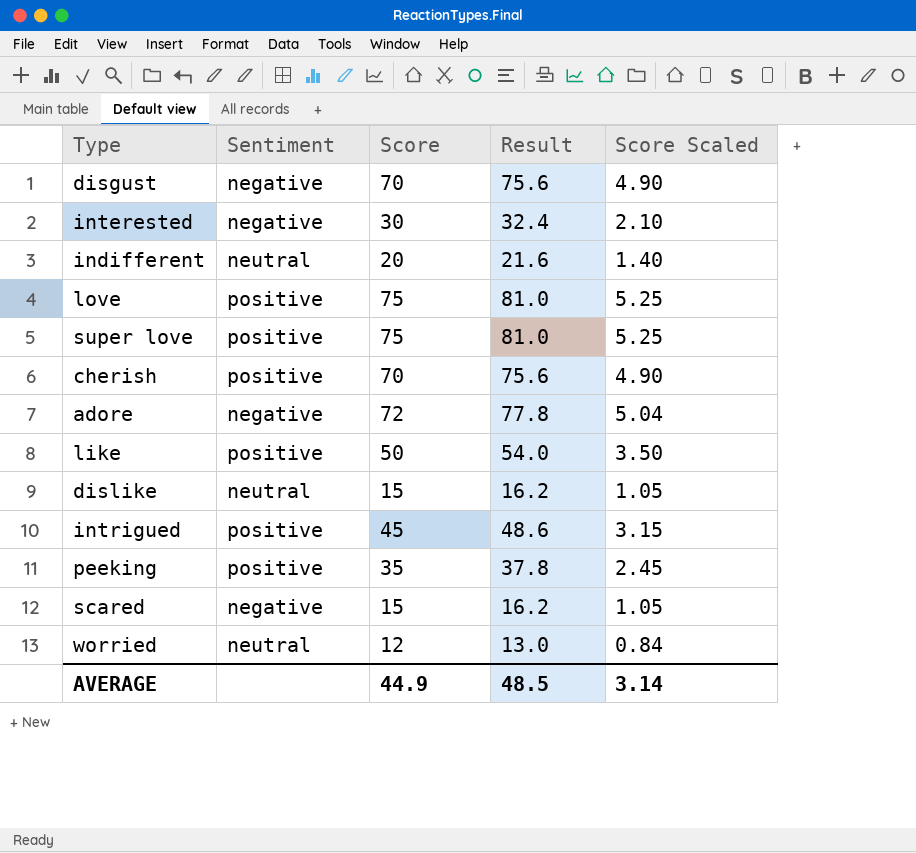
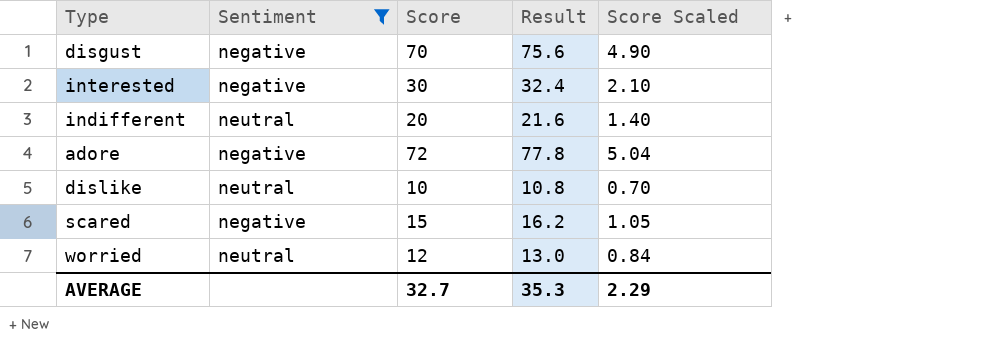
filter: none -> Sentiment != positive
dislike | Score: 15 -> 10
dislike | Result: 16.2 -> 10.8
dislike | Score Scaled: 1.05 -> 0.70
AVERAGE | Score: 44.9 -> 32.7
AVERAGE | Result: 48.5 -> 35.3
AVERAGE | Score Scaled: 3.14 -> 2.29

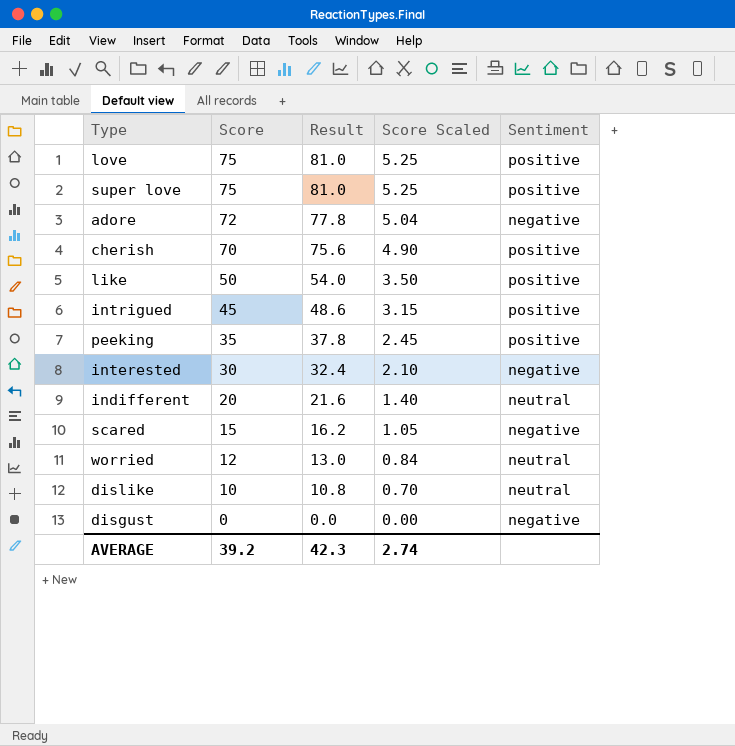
filter: Sentiment != positive -> none
row order: none -> Score descending
column Sentiment | position: 2 -> 5
disgust | Score: 70 -> 0
disgust | Result: 75.6 -> 0.0
disgust | Score Scaled: 4.90 -> 0.00
AVERAGE | Score: 32.7 -> 39.2
AVERAGE | Result: 35.3 -> 42.3
AVERAGE | Score Scaled: 2.29 -> 2.74

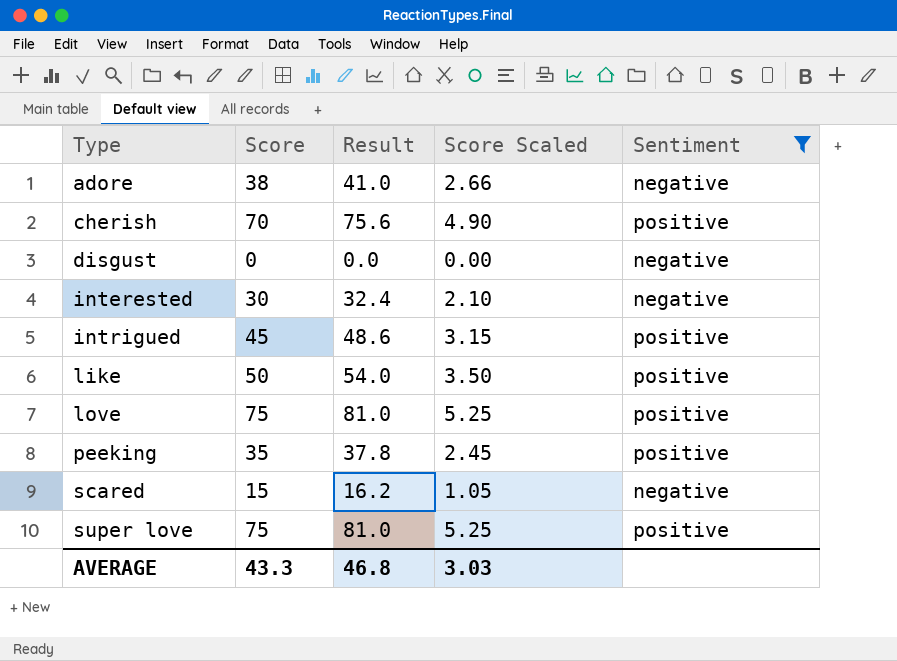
filter: none -> Sentiment != neutral
row order: Score descending -> Type ascending
adore | Score: 72 -> 38
adore | Result: 77.8 -> 41.0
adore | Score Scaled: 5.04 -> 2.66
AVERAGE | Score: 39.2 -> 43.3
AVERAGE | Result: 42.3 -> 46.8
AVERAGE | Score Scaled: 2.74 -> 3.03

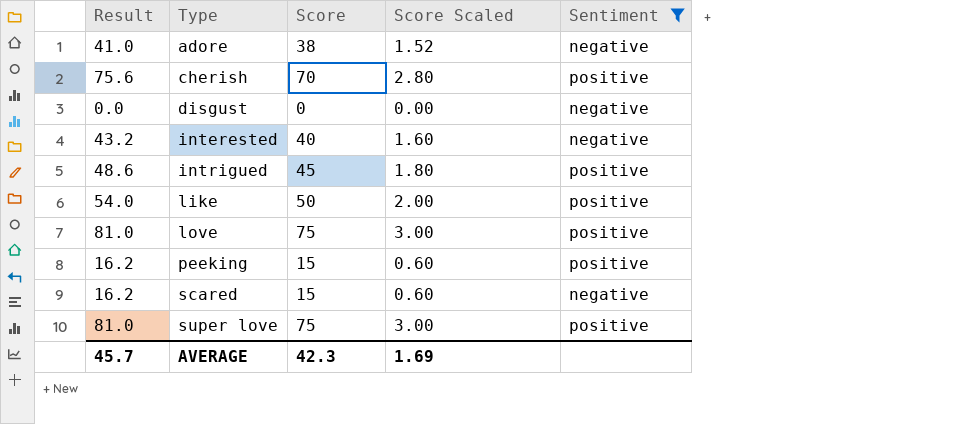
column Result | position: 3 -> 1
column Score Scaled | formula: [Score] * 0.07 -> [Score] * 0.04
interested | Result: 32.4 -> 43.2
interested | Score: 30 -> 40
peeking | Result: 37.8 -> 16.2
peeking | Score: 35 -> 15
AVERAGE | Result: 46.8 -> 45.7
AVERAGE | Score: 43.3 -> 42.3
AVERAGE | Score Scaled: 3.03 -> 1.69

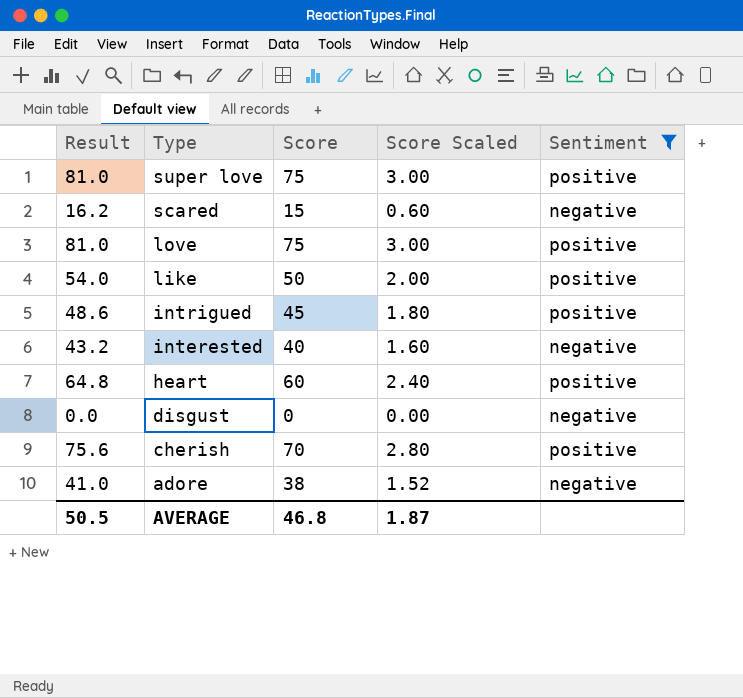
row order: Type ascending -> Type descending
row peeking: 16.2 | 15 | 0.60 | positive -> none
row heart: none -> 64.8 | 60 | 2.40 | positive
AVERAGE | Result: 45.7 -> 50.5
AVERAGE | Score: 42.3 -> 46.8
AVERAGE | Score Scaled: 1.69 -> 1.87

